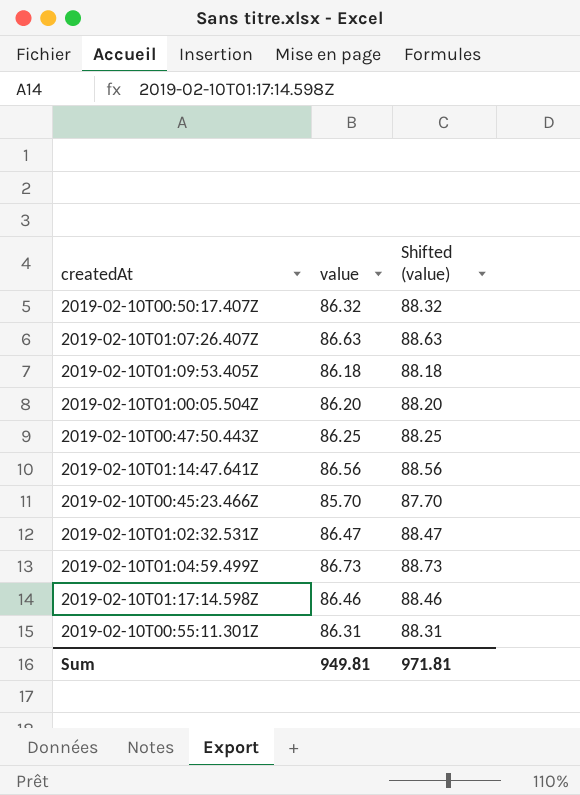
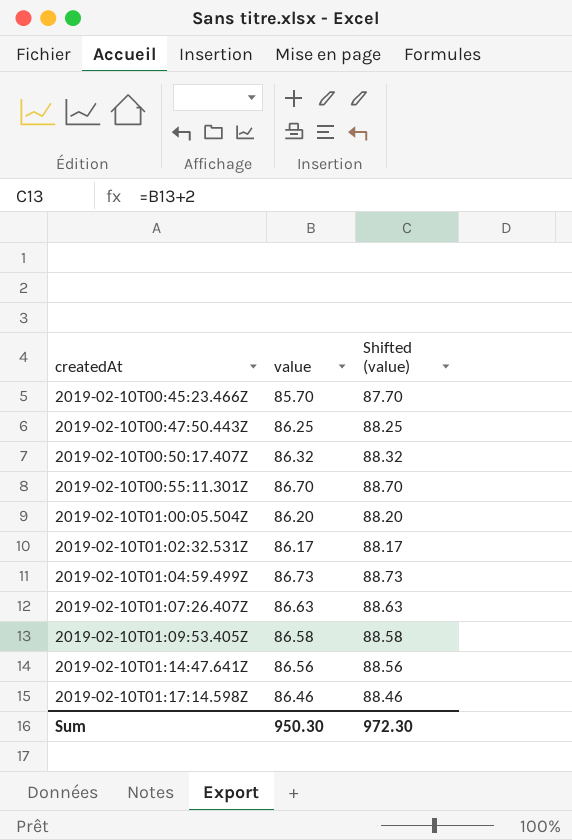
row order: none -> createdAt ascending
2019-02-10T00:55:11.301Z | value: 86.31 -> 86.70
2019-02-10T00:55:11.301Z | Shifted (value): 88.31 -> 88.70
2019-02-10T01:02:32.531Z | value: 86.47 -> 86.17
2019-02-10T01:02:32.531Z | Shifted (value): 88.47 -> 88.17
2019-02-10T01:09:53.405Z | value: 86.18 -> 86.58
2019-02-10T01:09:53.405Z | Shifted (value): 88.18 -> 88.58
Sum | value: 949.81 -> 950.30
Sum | Shifted (value): 971.81 -> 972.30

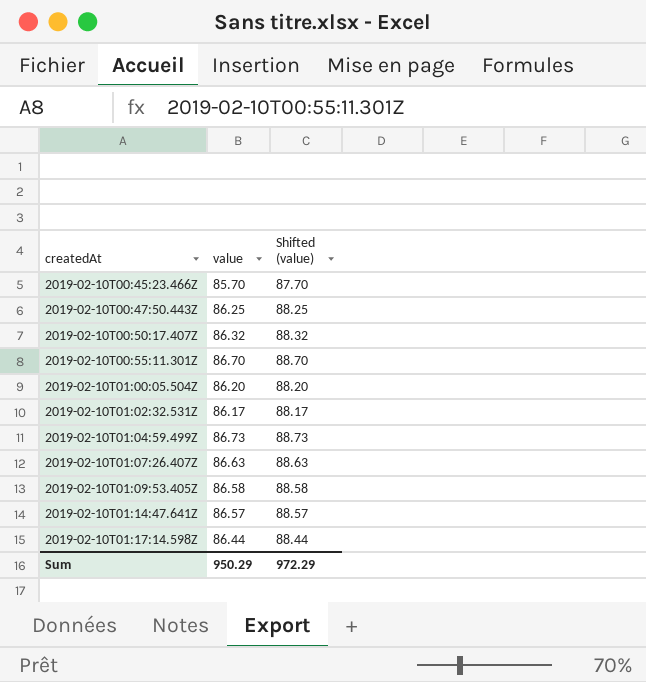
2019-02-10T01:14:47.641Z | value: 86.56 -> 86.57
2019-02-10T01:14:47.641Z | Shifted (value): 88.56 -> 88.57
2019-02-10T01:17:14.598Z | value: 86.46 -> 86.44
2019-02-10T01:17:14.598Z | Shifted (value): 88.46 -> 88.44
Sum | value: 950.30 -> 950.29
Sum | Shifted (value): 972.30 -> 972.29

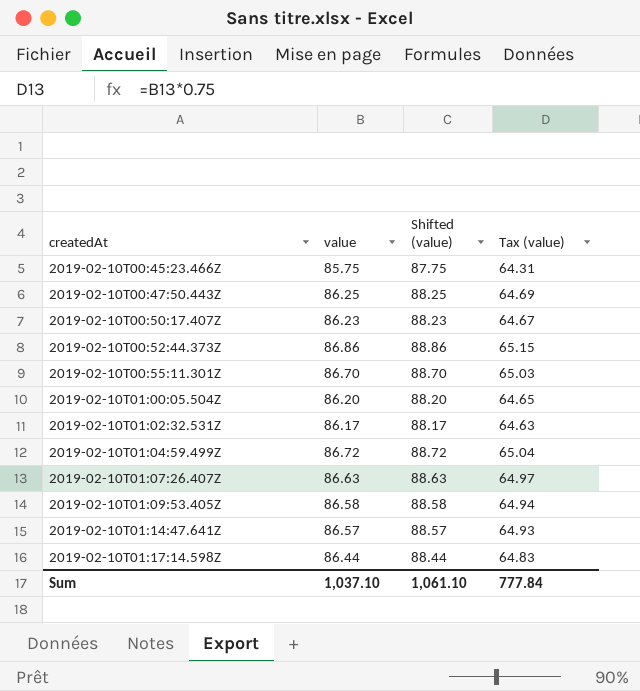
column Tax (value) | formula: none -> [value] * 0.75
2019-02-10T00:45:23.466Z | value: 85.70 -> 85.75
2019-02-10T00:45:23.466Z | Shifted (value): 87.70 -> 87.75
2019-02-10T00:50:17.407Z | value: 86.32 -> 86.23
2019-02-10T00:50:17.407Z | Shifted (value): 88.32 -> 88.23
row 2019-02-10T00:52:44.373Z: none -> 86.86 | 88.86 | 65.15
2019-02-10T01:04:59.499Z | value: 86.73 -> 86.72
2019-02-10T01:04:59.499Z | Shifted (value): 88.73 -> 88.72
Sum | value: 950.29 -> 1,037.10
Sum | Shifted (value): 972.29 -> 1,061.10

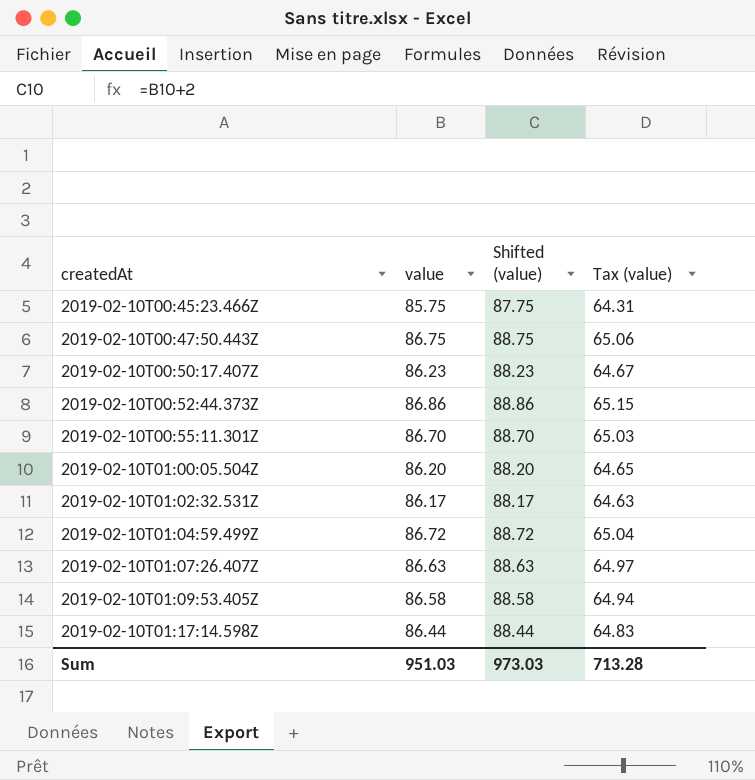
row 2019-02-10T01:14:47.641Z: 86.57 | 88.57 | 64.93 -> none
2019-02-10T00:47:50.443Z | value: 86.25 -> 86.75
2019-02-10T00:47:50.443Z | Shifted (value): 88.25 -> 88.75
2019-02-10T00:47:50.443Z | Tax (value): 64.69 -> 65.06
Sum | value: 1,037.10 -> 951.03
Sum | Shifted (value): 1,061.10 -> 973.03
Sum | Tax (value): 777.84 -> 713.28

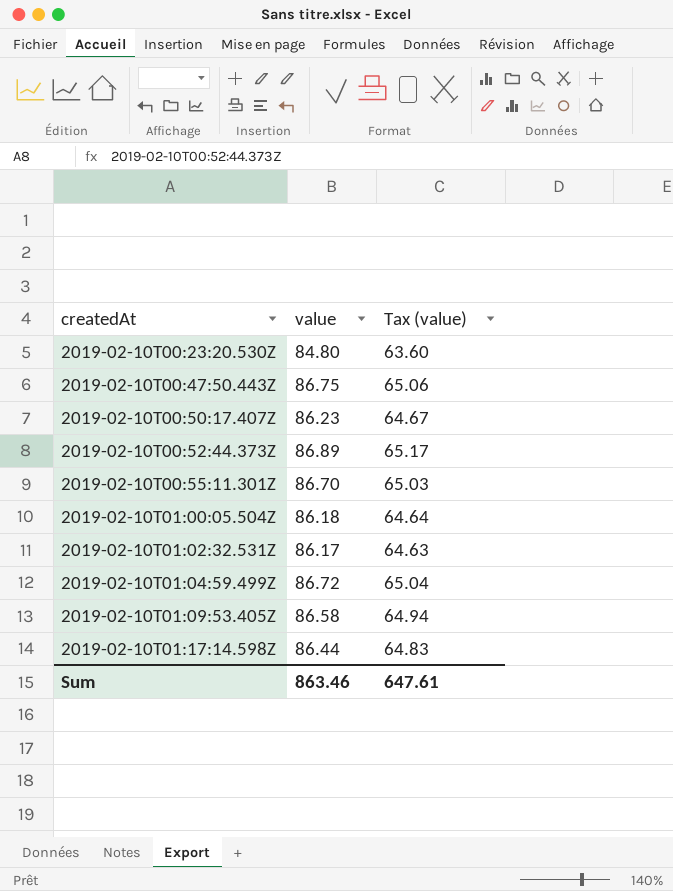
column Shifted (value) | formula: [value] + 2 -> none
row 2019-02-10T00:45:23.466Z: 85.75 | 87.75 | 64.31 -> none
row 2019-02-10T01:07:26.407Z: 86.63 | 88.63 | 64.97 -> none
row 2019-02-10T00:23:20.530Z: none -> 84.80 | 63.60
2019-02-10T00:52:44.373Z | value: 86.86 -> 86.89
2019-02-10T00:52:44.373Z | Tax (value): 65.15 -> 65.17
2019-02-10T01:00:05.504Z | value: 86.20 -> 86.18
2019-02-10T01:00:05.504Z | Tax (value): 64.65 -> 64.64
Sum | value: 951.03 -> 863.46
Sum | Tax (value): 713.28 -> 647.61

